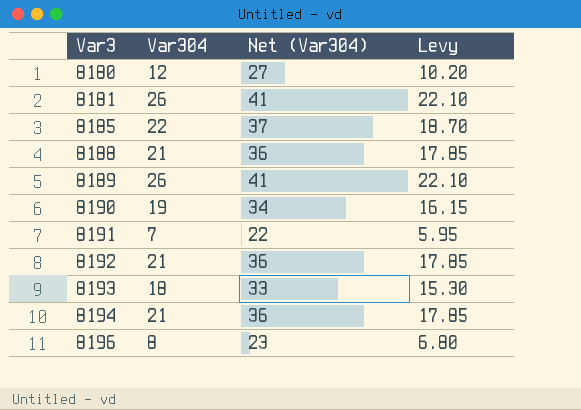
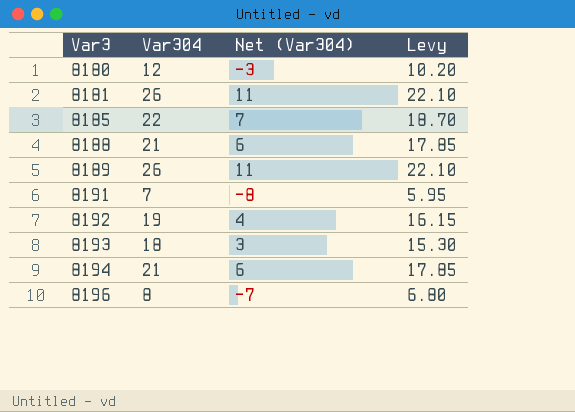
column Net (Var304) | formula: [Var304] + 15 -> [Var304] - 15
row 8190: 19 | 34 | 16.15 -> none
8192 | Var304: 21 -> 19
8192 | Levy: 17.85 -> 16.15

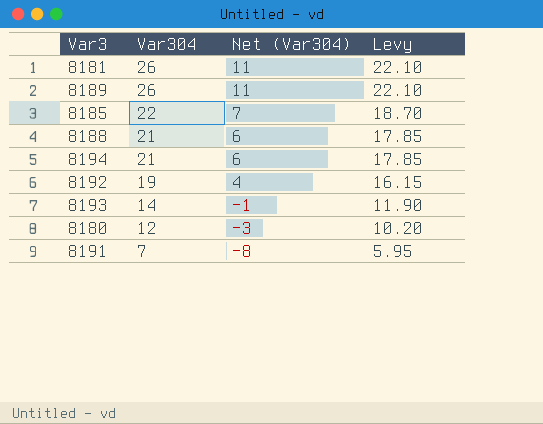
row order: Var3 ascending -> Var304 descending
row 8196: 8 | -7 | 6.80 -> none
8193 | Var304: 18 -> 14
8193 | Net (Var304): 3 -> -1
8193 | Levy: 15.30 -> 11.90

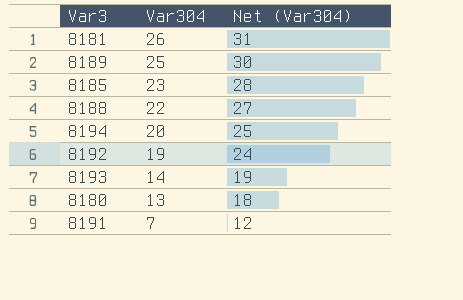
column Levy | formula: [Var304] * 0.85 -> none
column Net (Var304) | formula: [Var304] - 15 -> [Var304] + 5
8189 | Var304: 26 -> 25
8185 | Var304: 22 -> 23
8188 | Var304: 21 -> 22
8194 | Var304: 21 -> 20
8180 | Var304: 12 -> 13

